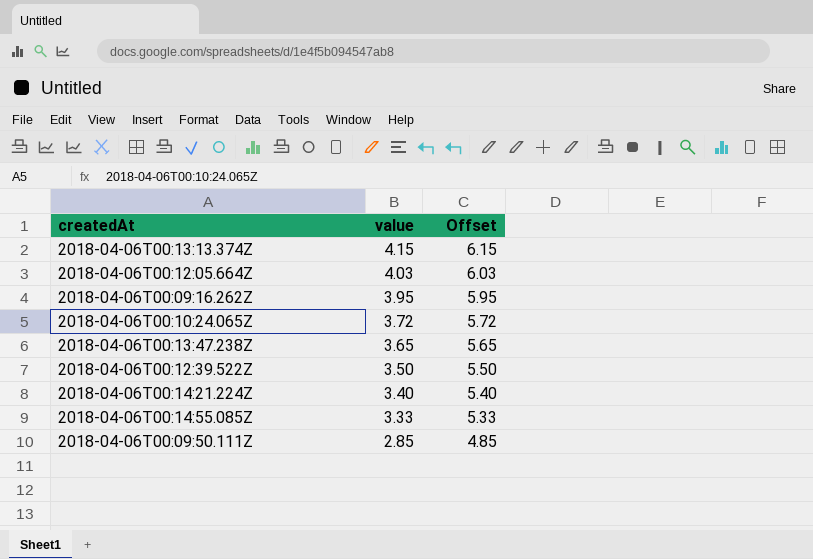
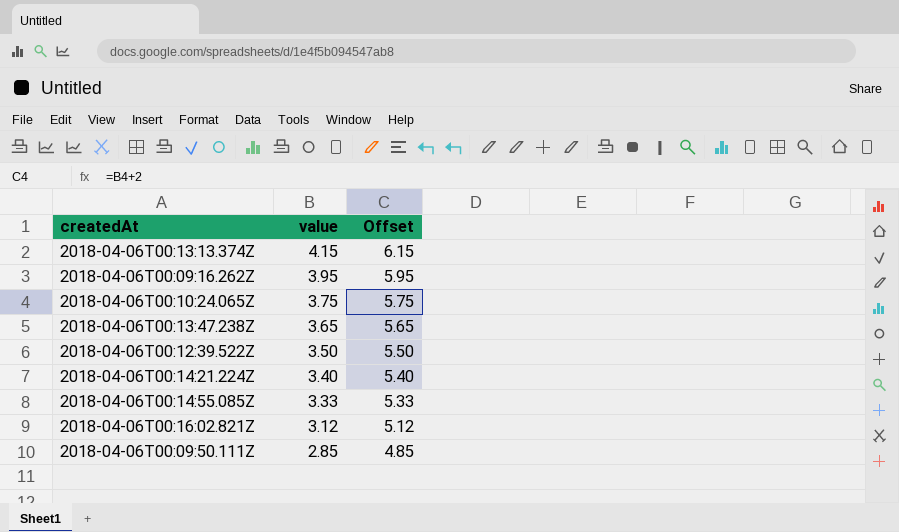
row 2018-04-06T00:12:05.664Z: 4.03 | 6.03 -> none
2018-04-06T00:10:24.065Z | value: 3.72 -> 3.75
2018-04-06T00:10:24.065Z | Offset: 5.72 -> 5.75
row 2018-04-06T00:16:02.821Z: none -> 3.12 | 5.12

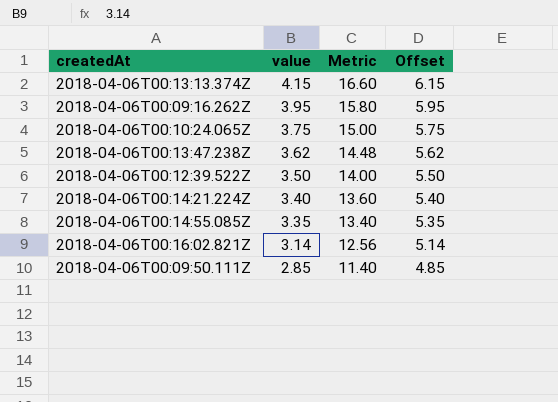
column Metric | formula: none -> [value] * 4
2018-04-06T00:13:47.238Z | value: 3.65 -> 3.62
2018-04-06T00:13:47.238Z | Offset: 5.65 -> 5.62
2018-04-06T00:14:55.085Z | value: 3.33 -> 3.35
2018-04-06T00:14:55.085Z | Offset: 5.33 -> 5.35
2018-04-06T00:16:02.821Z | value: 3.12 -> 3.14
2018-04-06T00:16:02.821Z | Offset: 5.12 -> 5.14

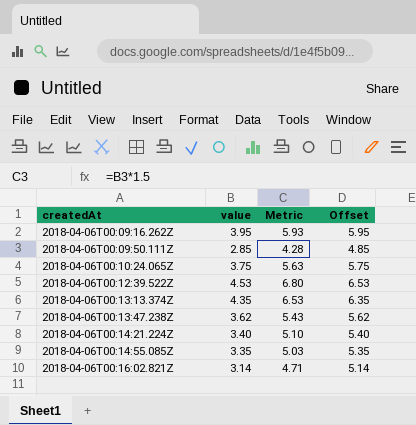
row order: value descending -> createdAt ascending
column Metric | formula: [value] * 4 -> [value] * 1.5
2018-04-06T00:12:39.522Z | value: 3.50 -> 4.53
2018-04-06T00:12:39.522Z | Offset: 5.50 -> 6.53
2018-04-06T00:13:13.374Z | value: 4.15 -> 4.35
2018-04-06T00:13:13.374Z | Offset: 6.15 -> 6.35

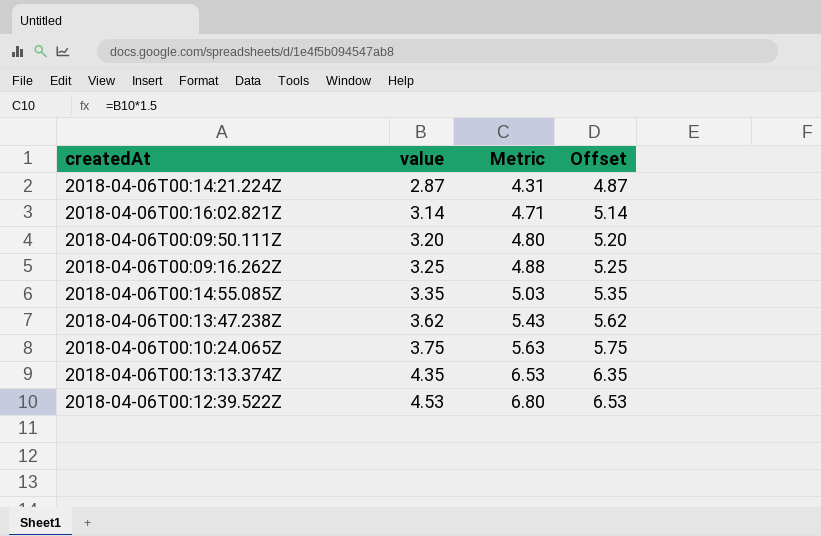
row order: createdAt ascending -> value ascending
2018-04-06T00:14:21.224Z | value: 3.40 -> 2.87
2018-04-06T00:14:21.224Z | Metric: 5.10 -> 4.31
2018-04-06T00:14:21.224Z | Offset: 5.40 -> 4.87
2018-04-06T00:09:50.111Z | value: 2.85 -> 3.20
2018-04-06T00:09:50.111Z | Metric: 4.28 -> 4.80
2018-04-06T00:09:50.111Z | Offset: 4.85 -> 5.20
2018-04-06T00:09:16.262Z | value: 3.95 -> 3.25
2018-04-06T00:09:16.262Z | Metric: 5.93 -> 4.88
2018-04-06T00:09:16.262Z | Offset: 5.95 -> 5.25

